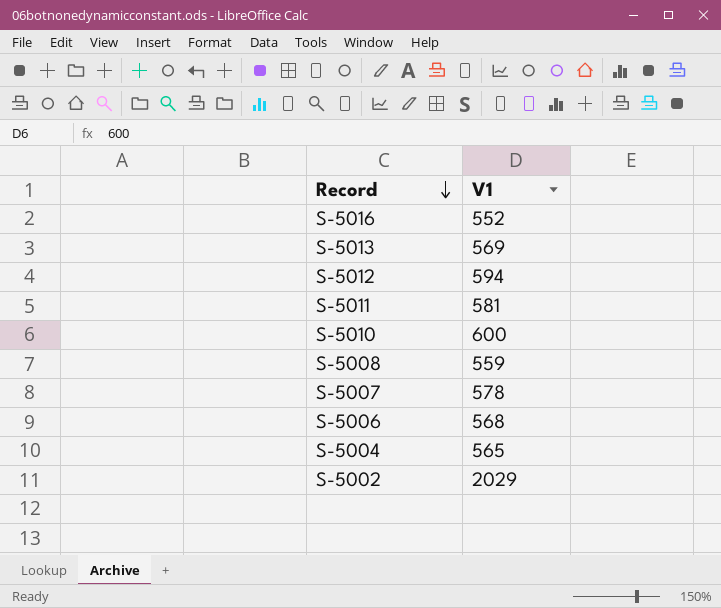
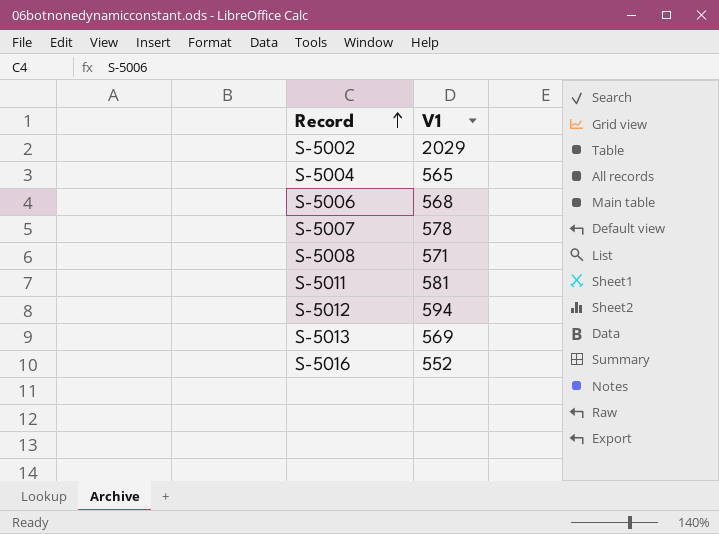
row order: Record descending -> Record ascending
row S-5010: 600 -> none
S-5008 | V1: 559 -> 571

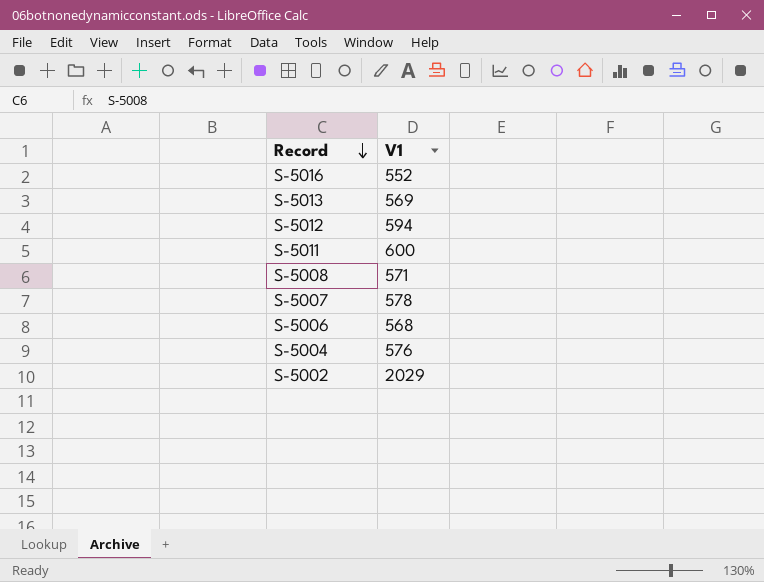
row order: Record ascending -> Record descending
S-5011 | V1: 581 -> 600
S-5004 | V1: 565 -> 576

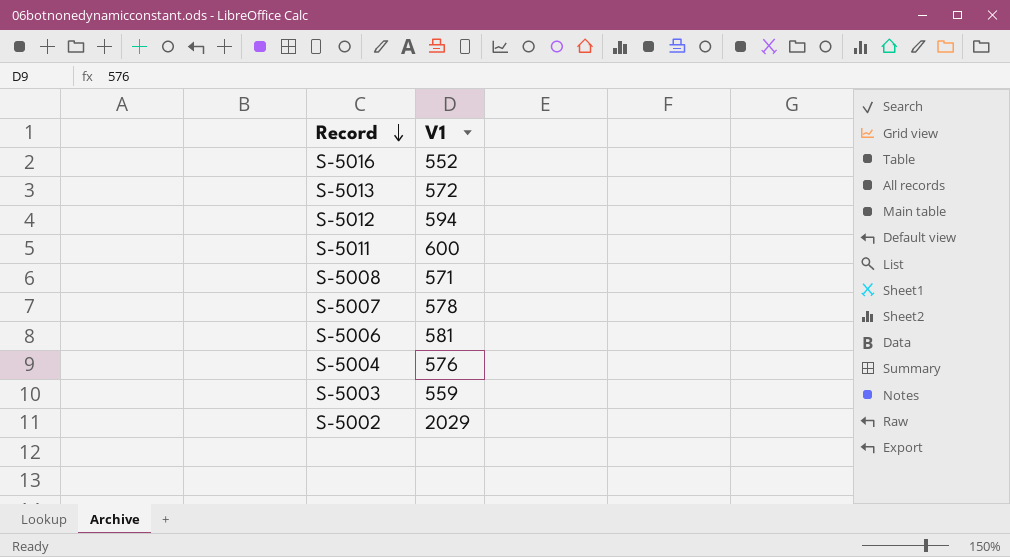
S-5013 | V1: 569 -> 572
S-5006 | V1: 568 -> 581
row S-5003: none -> 559

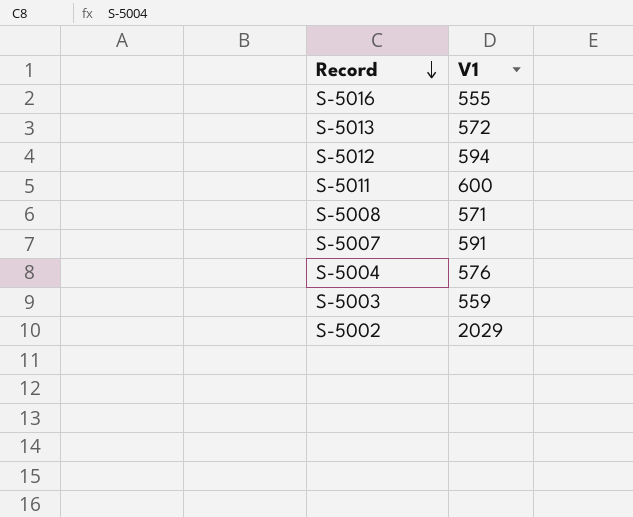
row S-5006: 581 -> none
S-5016 | V1: 552 -> 555
S-5007 | V1: 578 -> 591

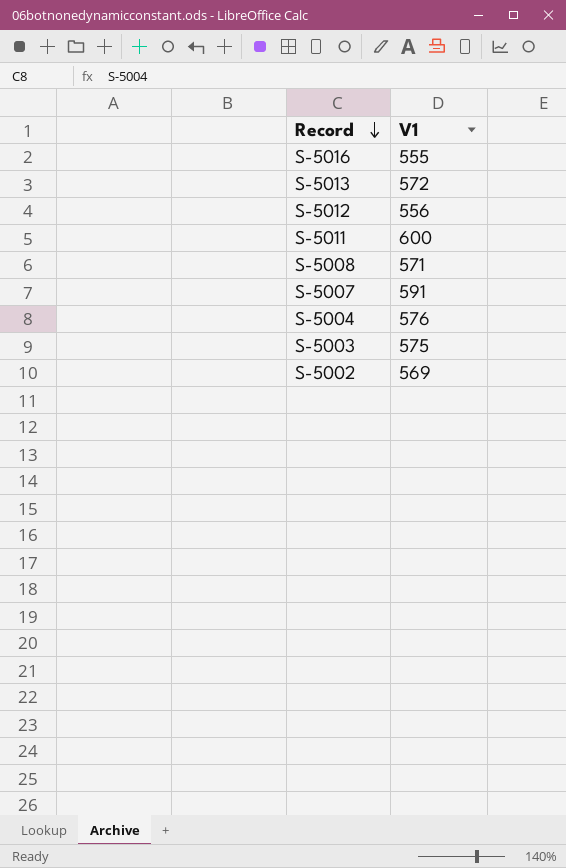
S-5012 | V1: 594 -> 556
S-5003 | V1: 559 -> 575
S-5002 | V1: 2029 -> 569

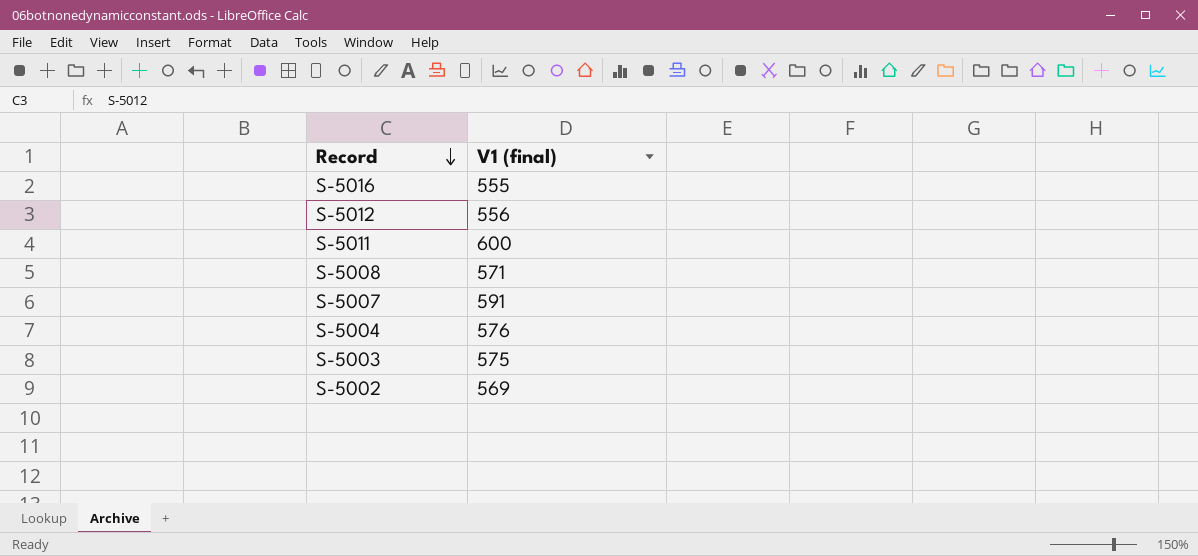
column name: V1 -> V1 (final)
row S-5013: 572 -> none

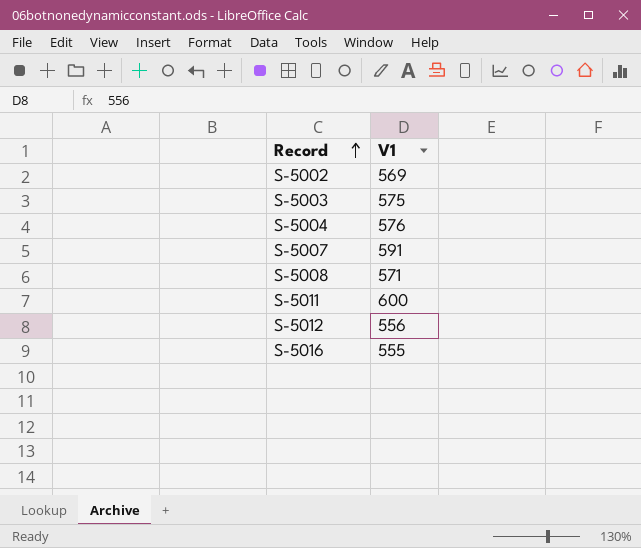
row order: Record descending -> Record ascending
column name: V1 (final) -> V1

